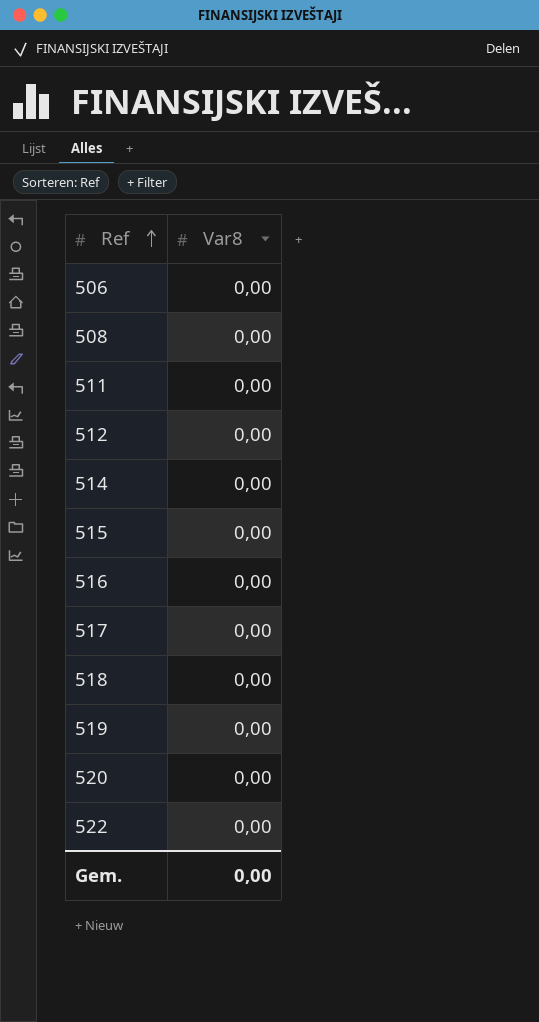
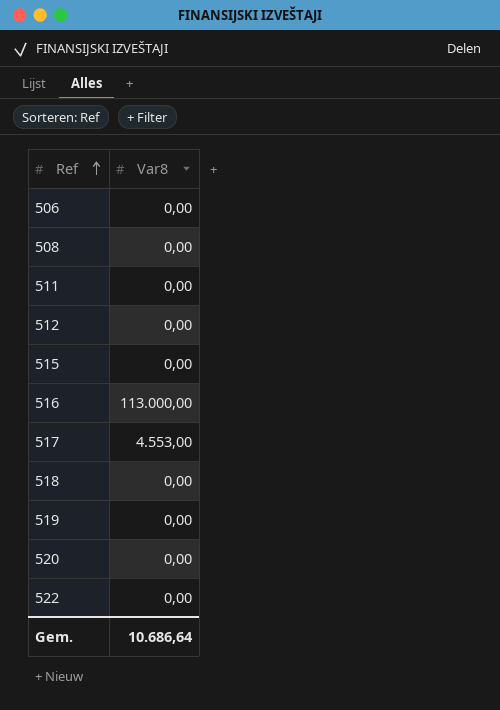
row 514: 0,00 -> none
516 | Var8: 0,00 -> 113.000,00
517 | Var8: 0,00 -> 4.553,00
Gem. | Var8: 0,00 -> 10.686,64

